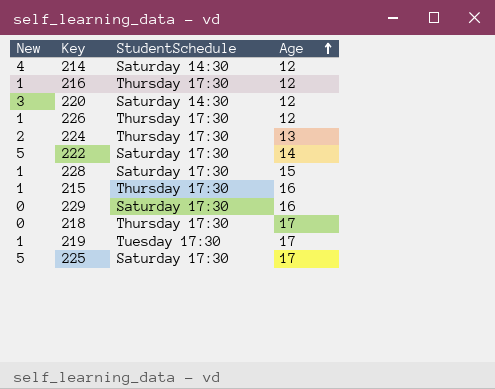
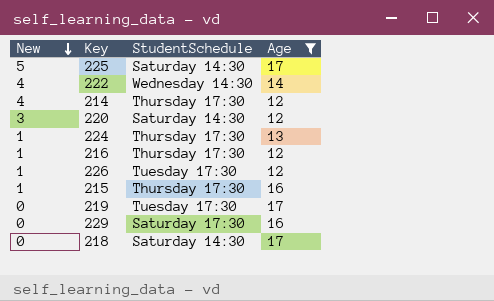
filter: none -> Age != 15
row order: Age ascending -> New descending
225 | StudentSchedule: Saturday 17:30 -> Saturday 14:30
222 | New: 5 -> 4
222 | StudentSchedule: Saturday 17:30 -> Wednesday 14:30
214 | StudentSchedule: Saturday 14:30 -> Thursday 17:30
224 | New: 2 -> 1
226 | StudentSchedule: Thursday 17:30 -> Tuesday 17:30
219 | New: 1 -> 0
218 | StudentSchedule: Thursday 17:30 -> Saturday 14:30

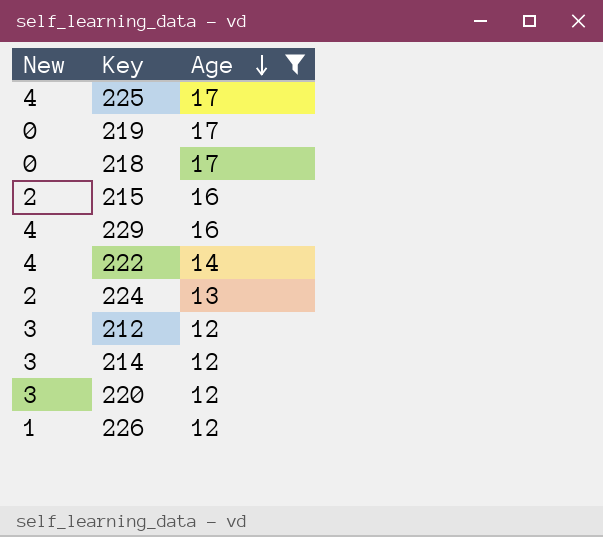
row order: New descending -> Age descending
column StudentSchedule | position: 3 -> none
row 216: 1 | Thursday 17:30 | 12 -> none
225 | New: 5 -> 4
215 | New: 1 -> 2
229 | New: 0 -> 4
224 | New: 1 -> 2
row 212: none -> 3 | 12
214 | New: 4 -> 3

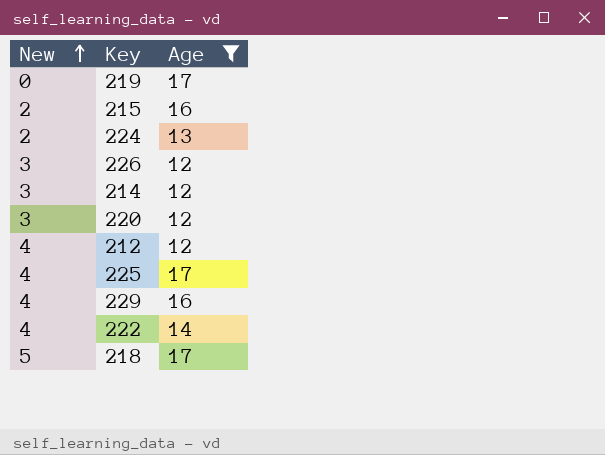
row order: Age descending -> New ascending
226 | New: 1 -> 3
212 | New: 3 -> 4
218 | New: 0 -> 5

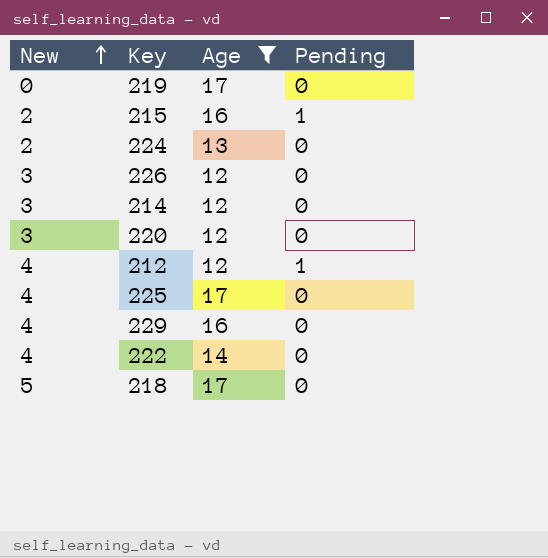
column Pending | position: none -> 4

